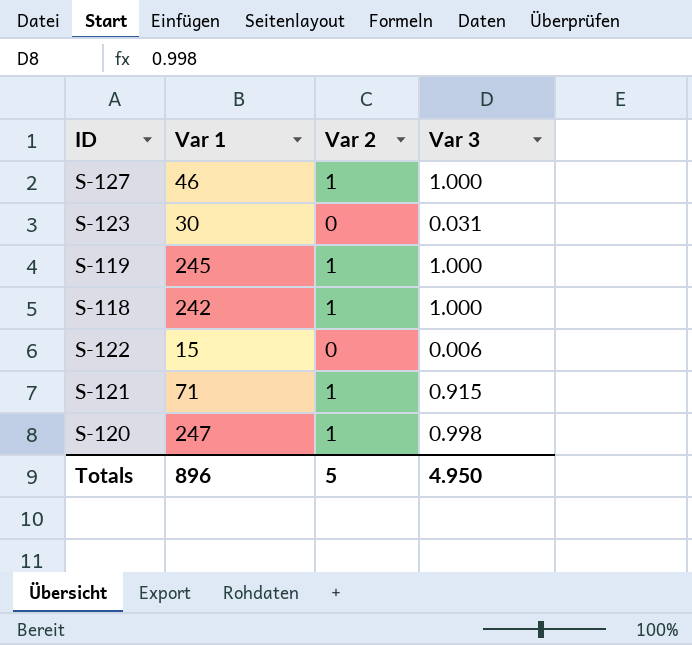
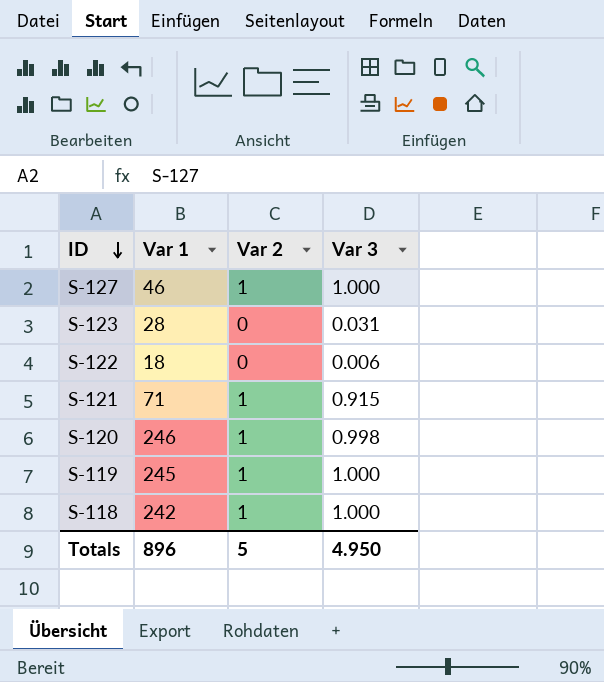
row order: none -> ID descending
S-123 | Var 1: 30 -> 28
S-122 | Var 1: 15 -> 18
S-120 | Var 1: 247 -> 246

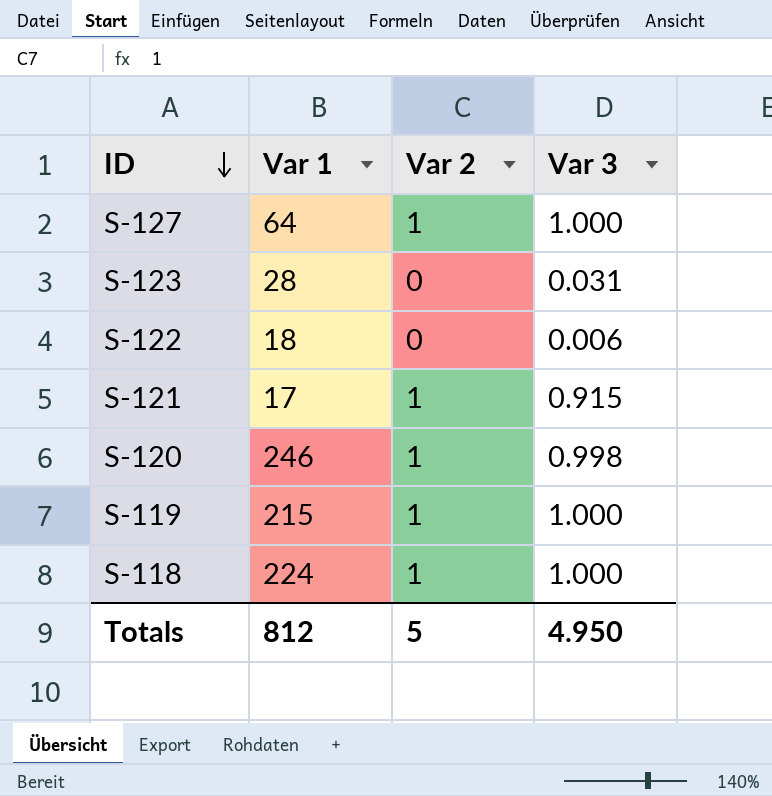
S-127 | Var 1: 46 -> 64
S-121 | Var 1: 71 -> 17
S-119 | Var 1: 245 -> 215
S-118 | Var 1: 242 -> 224
Totals | Var 1: 896 -> 812

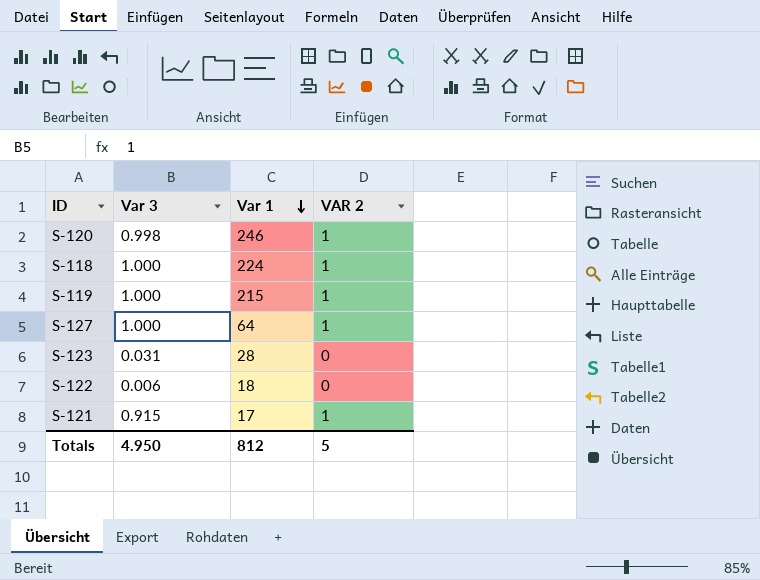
row order: ID descending -> Var 1 descending
column Var 3 | position: 4 -> 2
column name: Var 2 -> VAR 2

